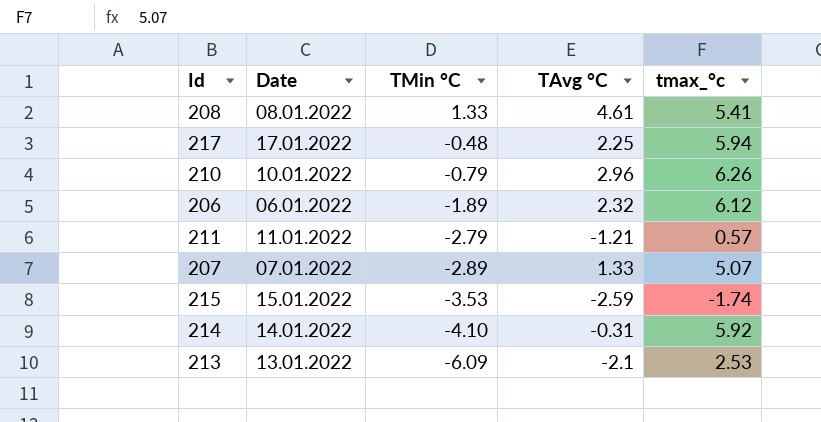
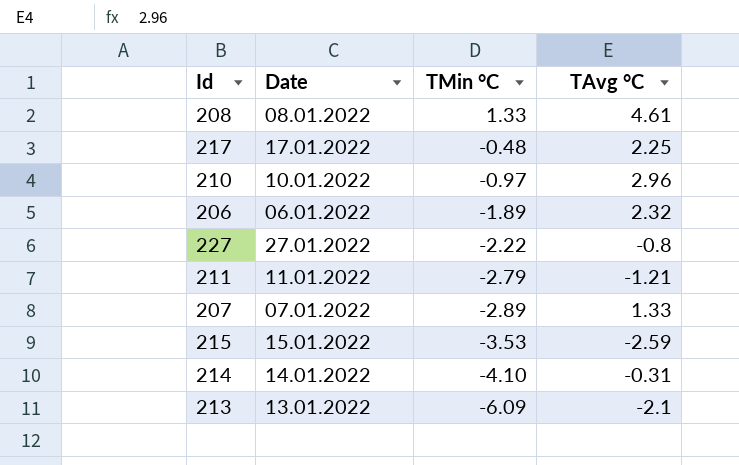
column tmax_°c | position: 5 -> none
210 | TMin °C: -0.79 -> -0.97
row 227: none -> 27.01.2022 | -2.22 | -0.8

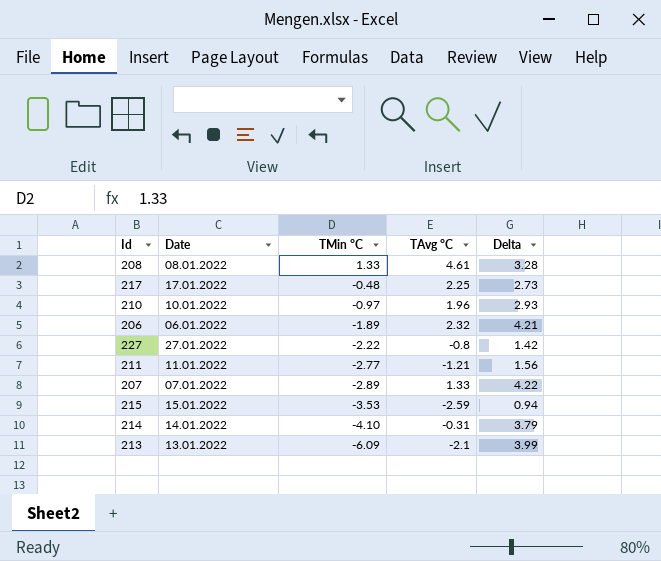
column Delta | formula: none -> [TAvg °C] - [TMin °C]
210 | TAvg °C: 2.96 -> 1.96
211 | TMin °C: -2.79 -> -2.77

